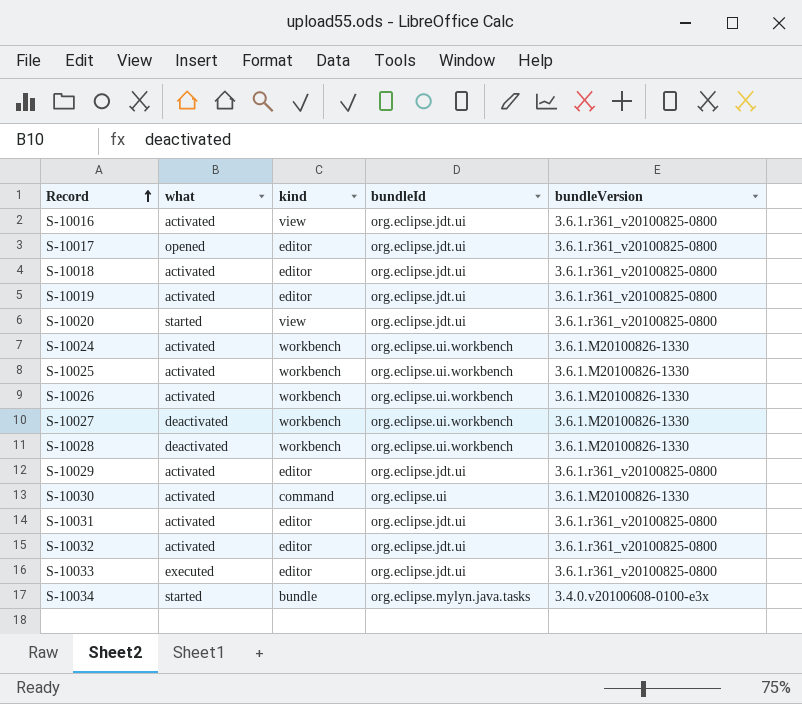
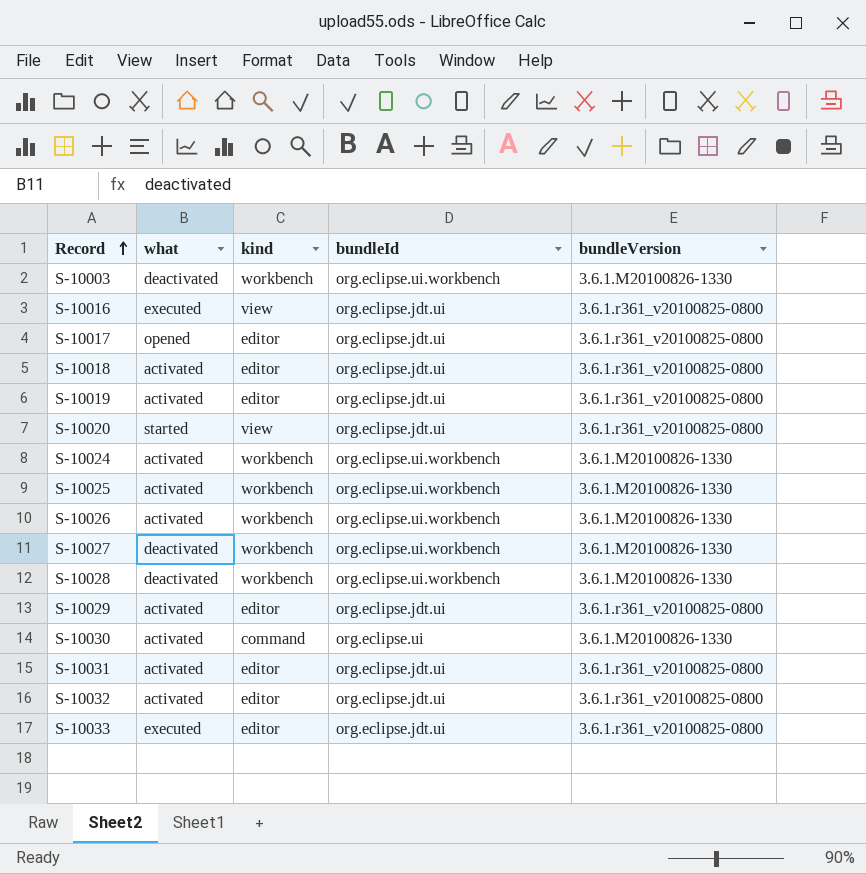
row S-10034: started | bundle | org.eclipse.mylyn.java.tasks | 3.4.0.v20100608-0100-e3x -> none
row S-10003: none -> deactivated | workbench | org.eclipse.ui.workbench | 3.6.1.M20100826-1330
S-10016 | what: activated -> executed

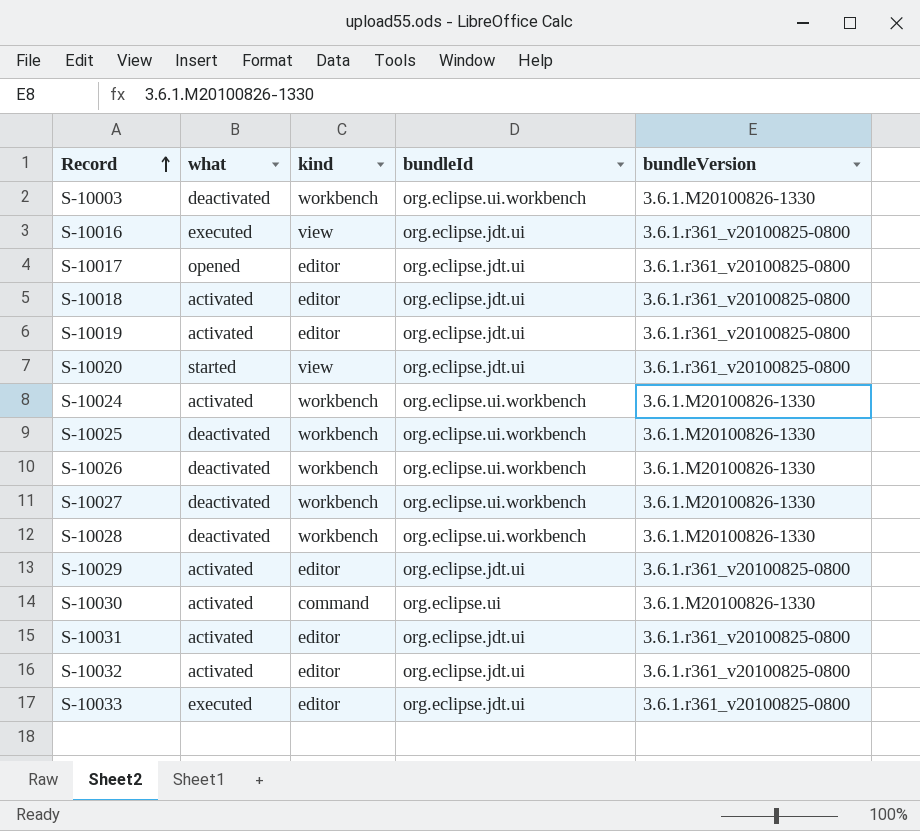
S-10025 | what: activated -> deactivated
S-10026 | what: activated -> deactivated

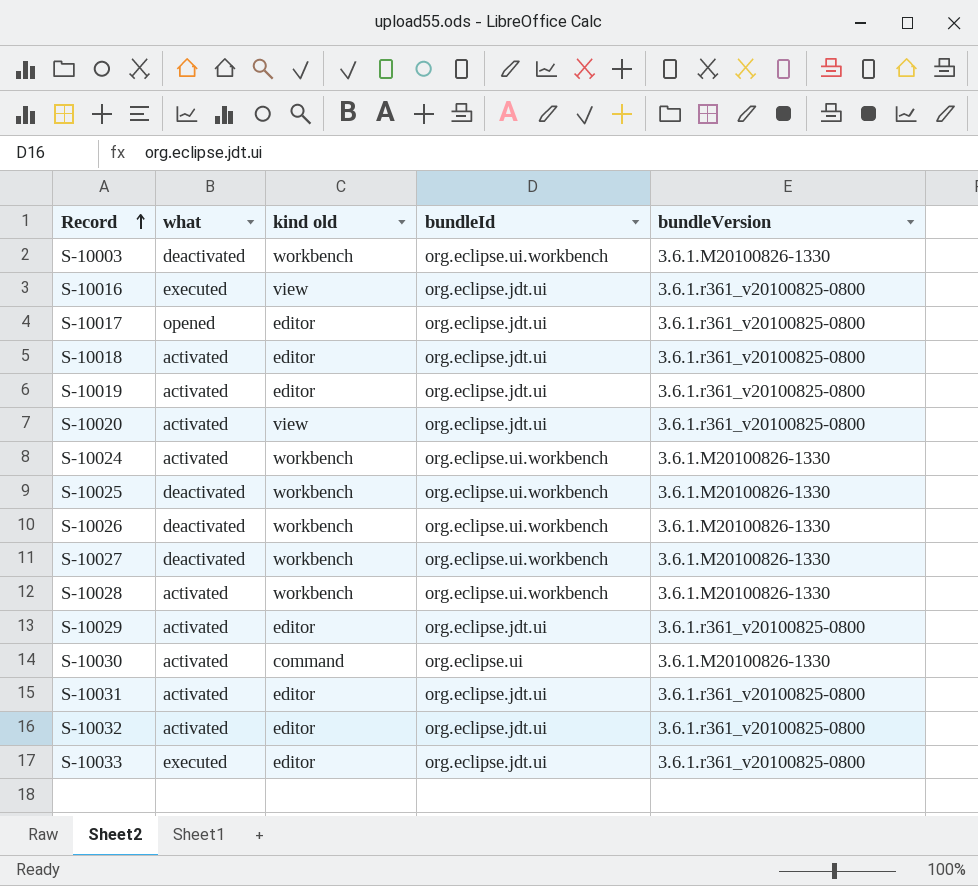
column name: kind -> kind old
S-10020 | what: started -> activated
S-10028 | what: deactivated -> activated

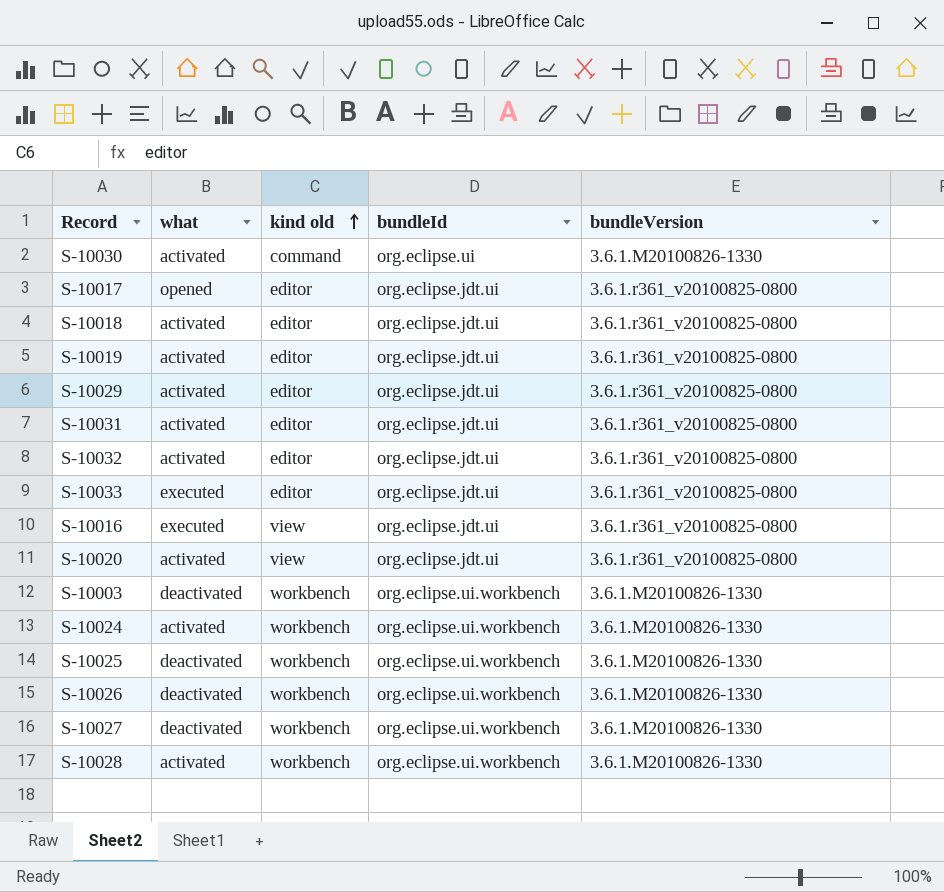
row order: Record ascending -> kind old ascending

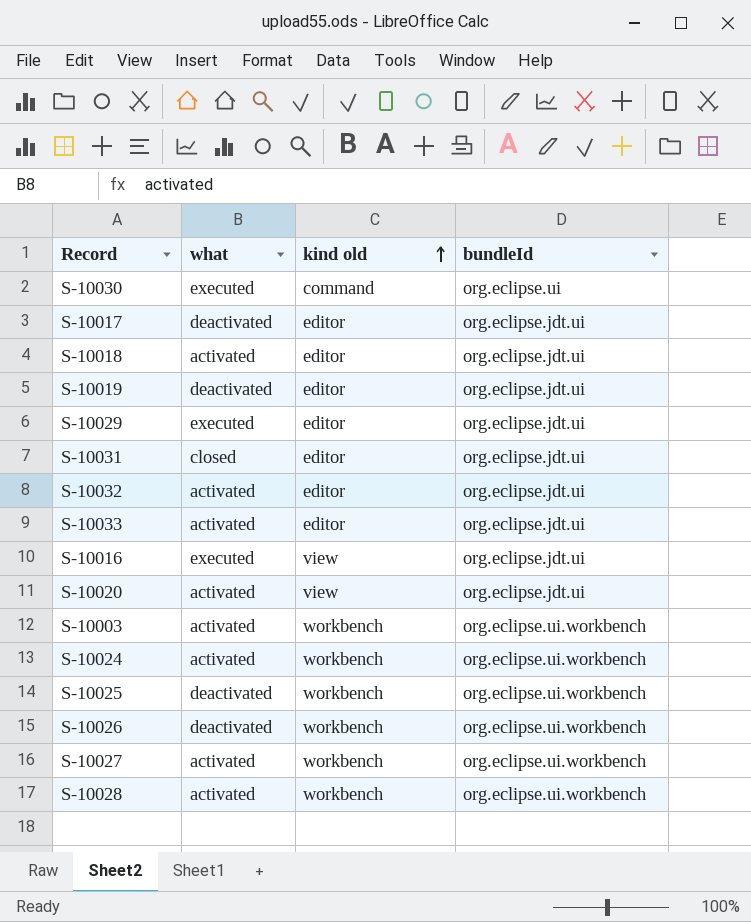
column bundleVersion | position: 5 -> none
S-10030 | what: activated -> executed
S-10017 | what: opened -> deactivated
S-10019 | what: activated -> deactivated
S-10029 | what: activated -> executed
S-10031 | what: activated -> closed
S-10033 | what: executed -> activated
S-10003 | what: deactivated -> activated
S-10027 | what: deactivated -> activated

